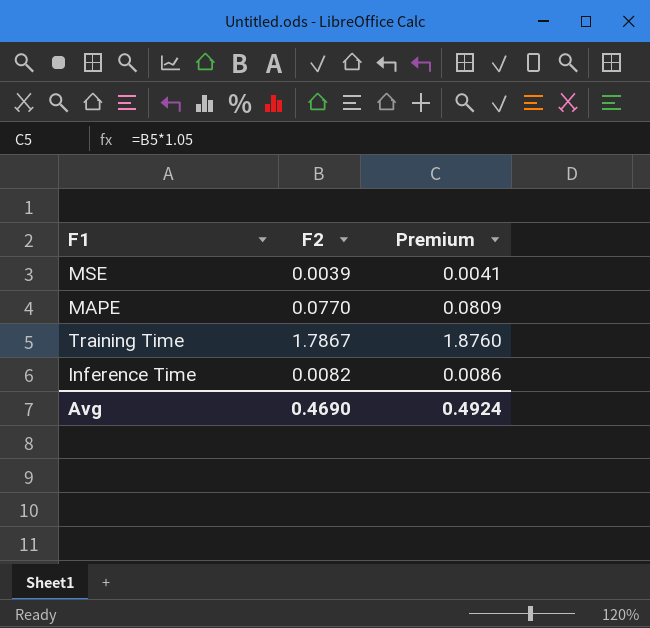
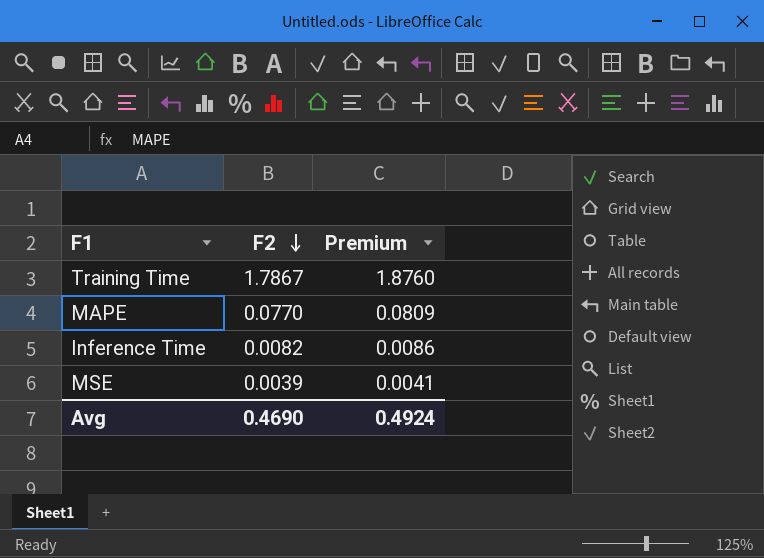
row order: none -> F2 descending

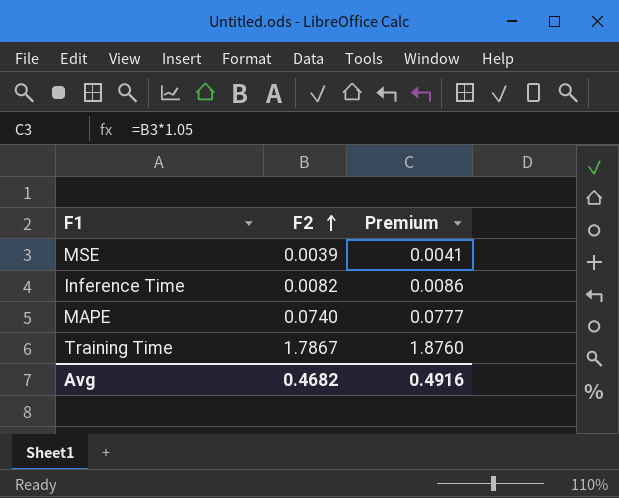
row order: F2 descending -> F2 ascending
MAPE | F2: 0.0770 -> 0.0740
MAPE | Premium: 0.0809 -> 0.0777
Avg | F2: 0.4690 -> 0.4682
Avg | Premium: 0.4924 -> 0.4916

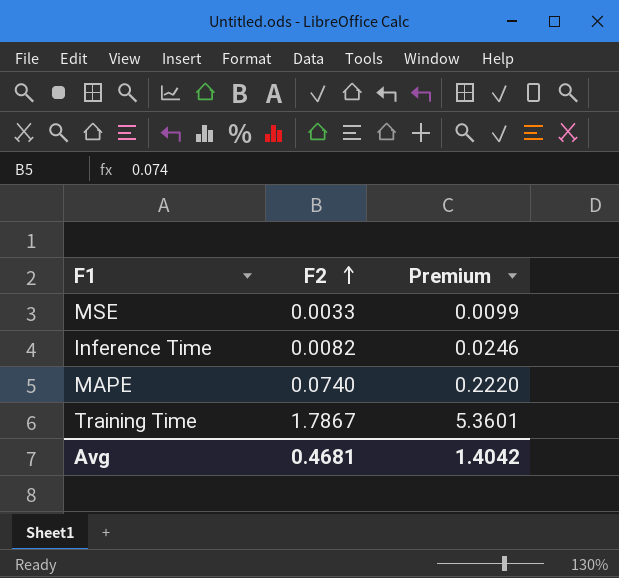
column Premium | formula: [F2] * 1.05 -> [F2] * 3
MSE | F2: 0.0039 -> 0.0033
Avg | F2: 0.4682 -> 0.4681
Avg | Premium: 0.4916 -> 1.4042

